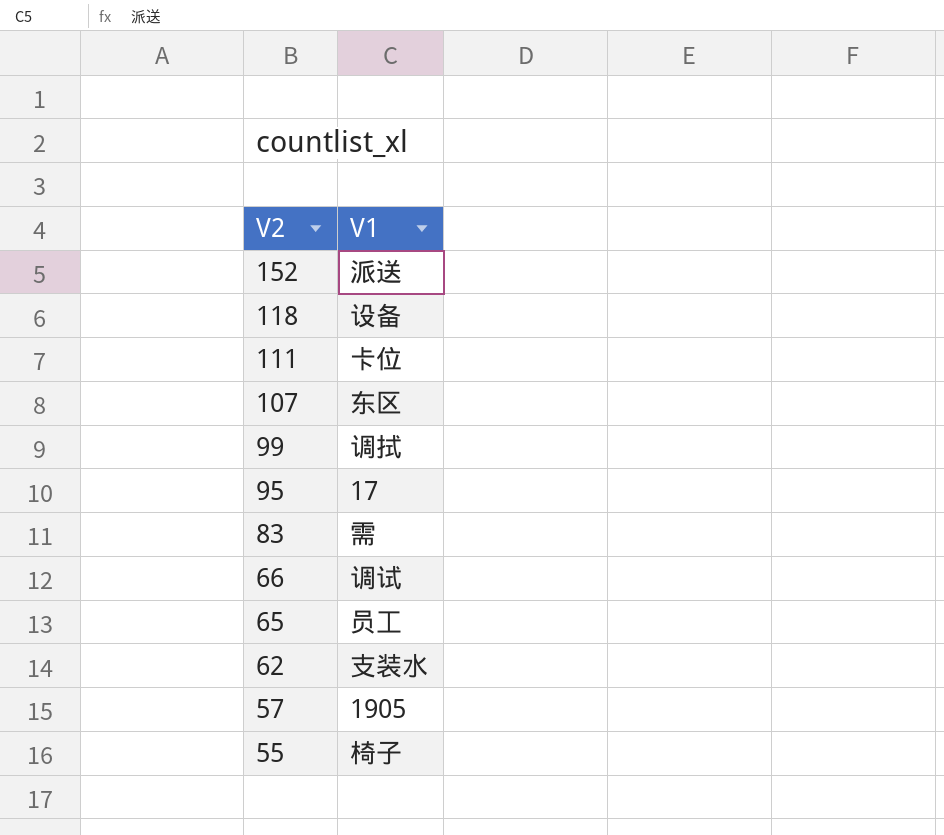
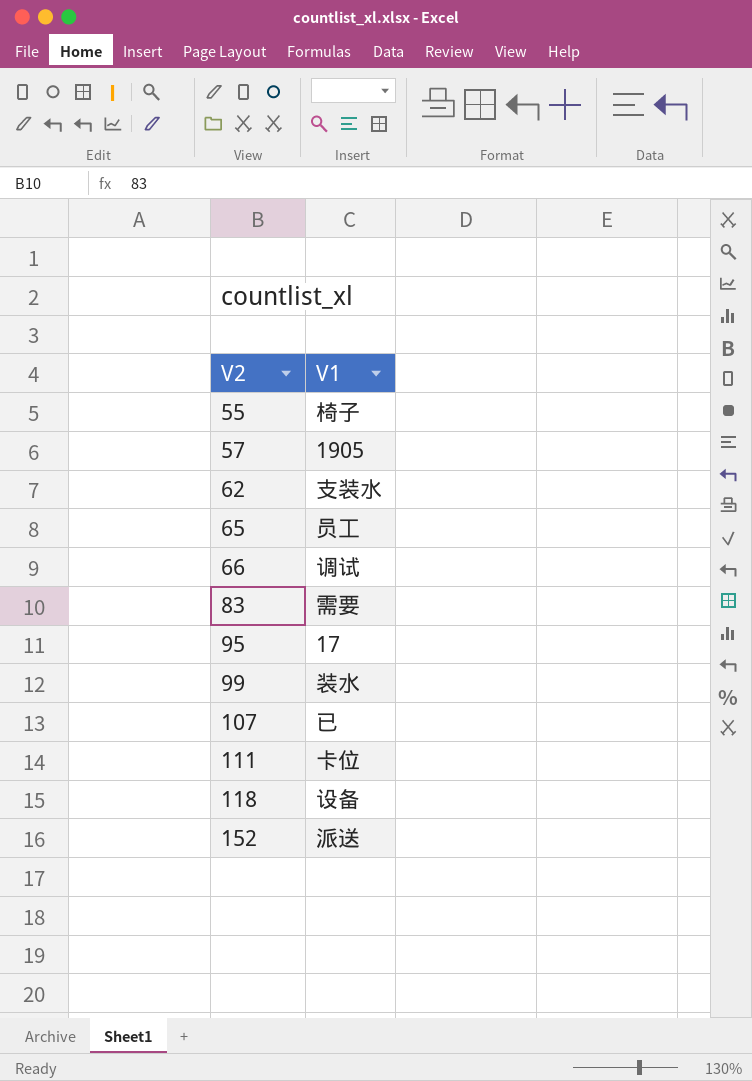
row order: V2 descending -> V2 ascending
83 | V1: 需 -> 需要
99 | V1: 调拭 -> 装水
107 | V1: 东区 -> 已

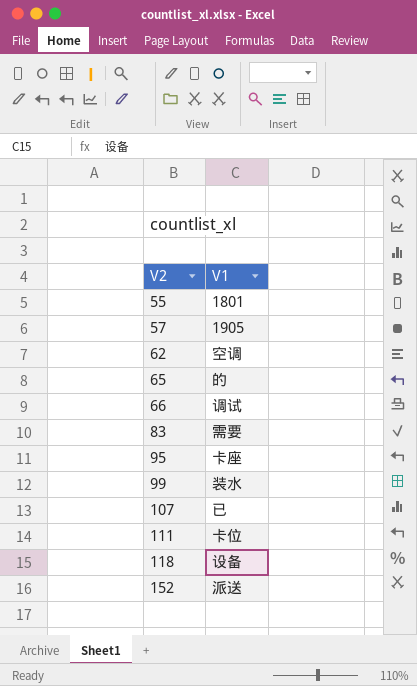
55 | V1: 椅子 -> 1801
62 | V1: 支装水 -> 空调
65 | V1: 员工 -> 的
95 | V1: 17 -> 卡座

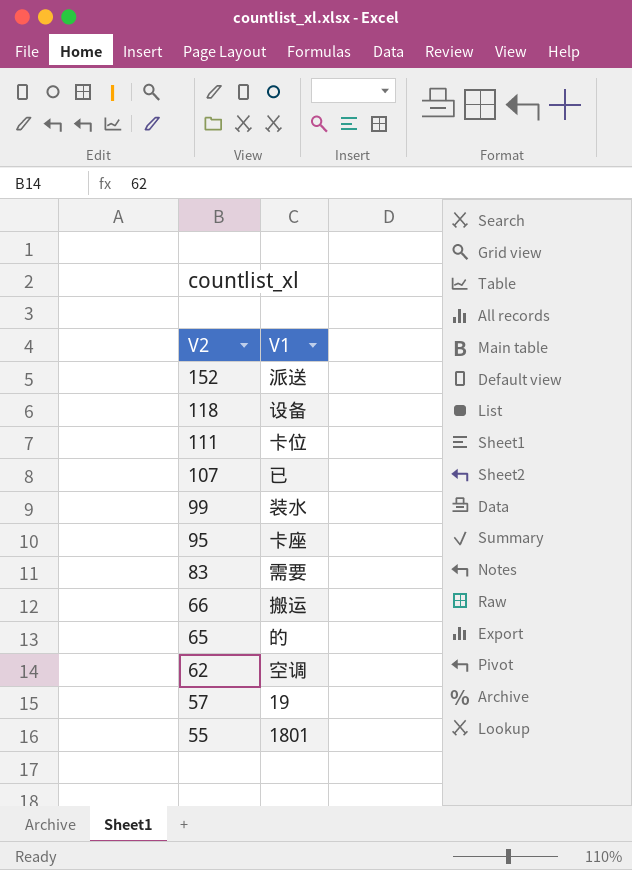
row order: V2 ascending -> V2 descending
66 | V1: 调试 -> 搬运
57 | V1: 1905 -> 19

